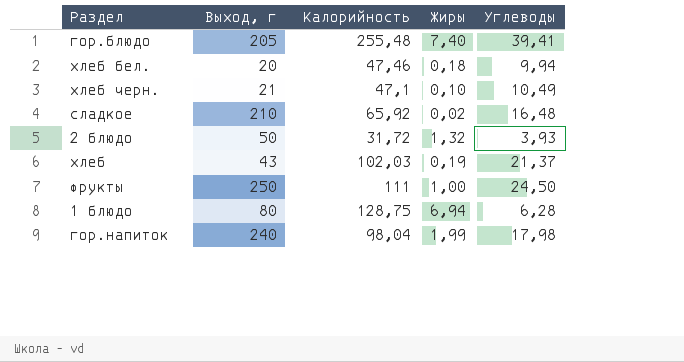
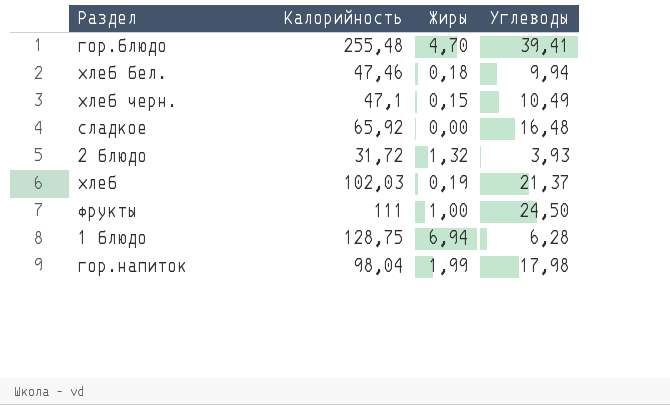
column Выход, г | position: 2 -> none
гор.блюдо | Жиры: 7,40 -> 4,70
хлеб черн. | Жиры: 0,10 -> 0,15
сладкое | Жиры: 0,02 -> 0,00

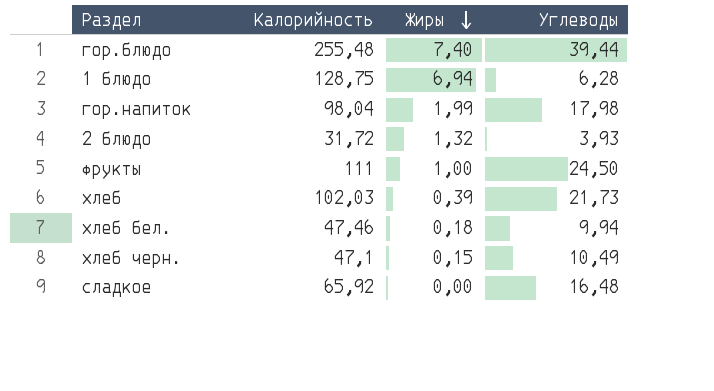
row order: none -> Жиры descending
гор.блюдо | Жиры: 4,70 -> 7,40
гор.блюдо | Углеводы: 39,41 -> 39,44
хлеб | Жиры: 0,19 -> 0,39
хлеб | Углеводы: 21,37 -> 21,73

